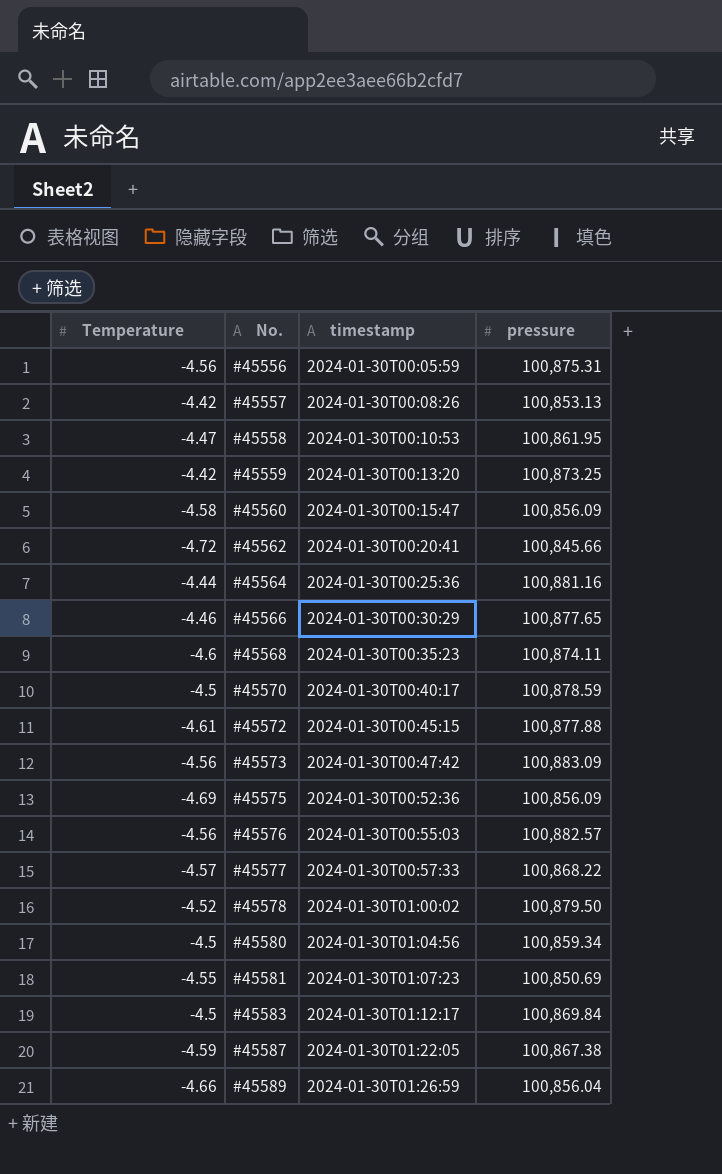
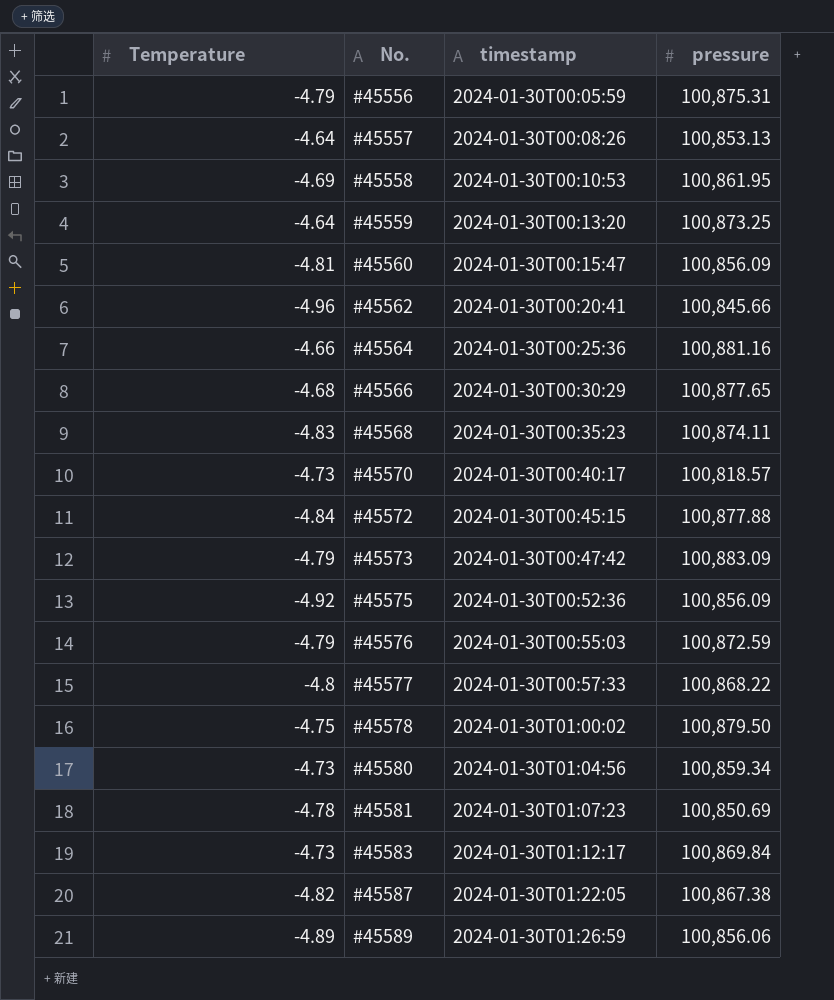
#45556 | Temperature: -4.56 -> -4.79
#45557 | Temperature: -4.42 -> -4.64
#45558 | Temperature: -4.47 -> -4.69
#45559 | Temperature: -4.42 -> -4.64
#45560 | Temperature: -4.58 -> -4.81
#45562 | Temperature: -4.72 -> -4.96
#45564 | Temperature: -4.44 -> -4.66
#45566 | Temperature: -4.46 -> -4.68
#45568 | Temperature: -4.6 -> -4.83
#45570 | Temperature: -4.5 -> -4.73
#45570 | pressure: 100,878.59 -> 100,818.57
#45572 | Temperature: -4.61 -> -4.84
#45573 | Temperature: -4.56 -> -4.79
#45575 | Temperature: -4.69 -> -4.92
#45576 | Temperature: -4.56 -> -4.79
#45576 | pressure: 100,882.57 -> 100,872.59
#45577 | Temperature: -4.57 -> -4.8
#45578 | Temperature: -4.52 -> -4.75
#45580 | Temperature: -4.5 -> -4.73
#45581 | Temperature: -4.55 -> -4.78
#45583 | Temperature: -4.5 -> -4.73
#45587 | Temperature: -4.59 -> -4.82
#45589 | Temperature: -4.66 -> -4.89
#45589 | pressure: 100,856.04 -> 100,856.06

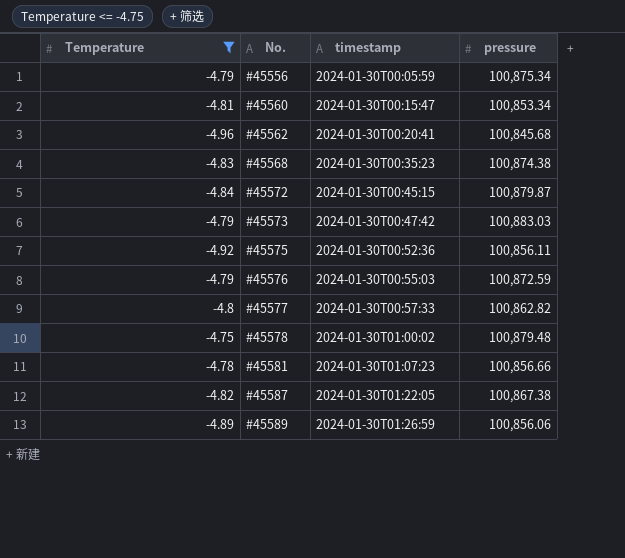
filter: none -> Temperature <= -4.75
#45556 | pressure: 100,875.31 -> 100,875.34
#45560 | pressure: 100,856.09 -> 100,853.34
#45562 | pressure: 100,845.66 -> 100,845.68
#45568 | pressure: 100,874.11 -> 100,874.38
#45572 | pressure: 100,877.88 -> 100,879.87
#45573 | pressure: 100,883.09 -> 100,883.03
#45575 | pressure: 100,856.09 -> 100,856.11
#45577 | pressure: 100,868.22 -> 100,862.82
#45578 | pressure: 100,879.50 -> 100,879.48
#45581 | pressure: 100,850.69 -> 100,856.66

